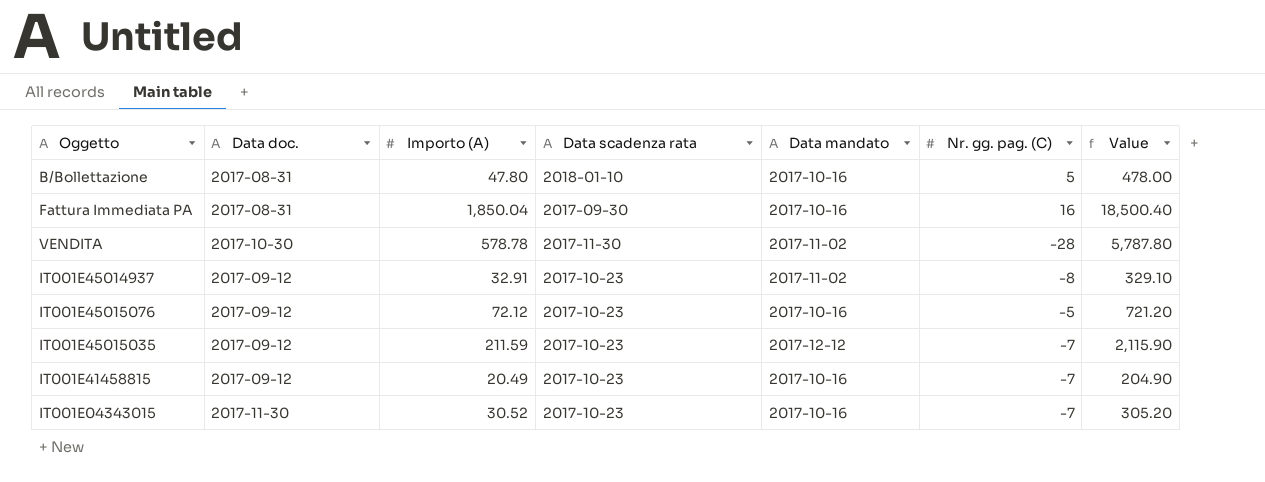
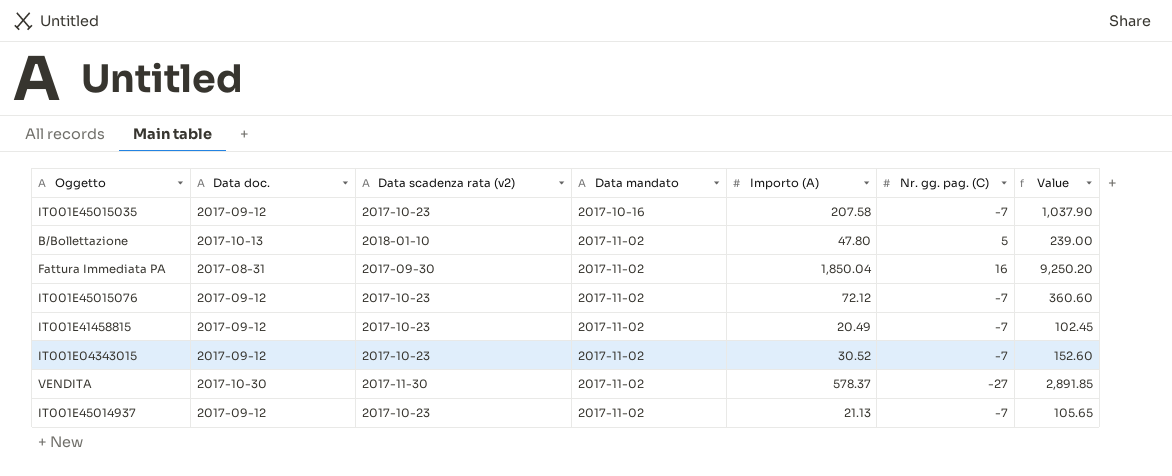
row order: none -> Data mandato ascending
column name: Data scadenza rata -> Data scadenza rata (v2)
column Importo (A) | position: 3 -> 5
column Value | formula: [Importo (A)] * 10 -> [Importo (A)] * 5
IT001E45015035 | Data mandato: 2017-12-12 -> 2017-10-16
IT001E45015035 | Importo (A): 211.59 -> 207.58
B/Bollettazione | Data doc.: 2017-08-31 -> 2017-10-13
B/Bollettazione | Data mandato: 2017-10-16 -> 2017-11-02
Fattura Immediata PA | Data mandato: 2017-10-16 -> 2017-11-02
IT001E45015076 | Data mandato: 2017-10-16 -> 2017-11-02
IT001E45015076 | Nr. gg. pag. (C): -5 -> -7
IT001E41458815 | Data mandato: 2017-10-16 -> 2017-11-02
IT001E04343015 | Data doc.: 2017-11-30 -> 2017-09-12
IT001E04343015 | Data mandato: 2017-10-16 -> 2017-11-02
VENDITA | Importo (A): 578.78 -> 578.37
VENDITA | Nr. gg. pag. (C): -28 -> -27
IT001E45014937 | Importo (A): 32.91 -> 21.13
IT001E45014937 | Nr. gg. pag. (C): -8 -> -7

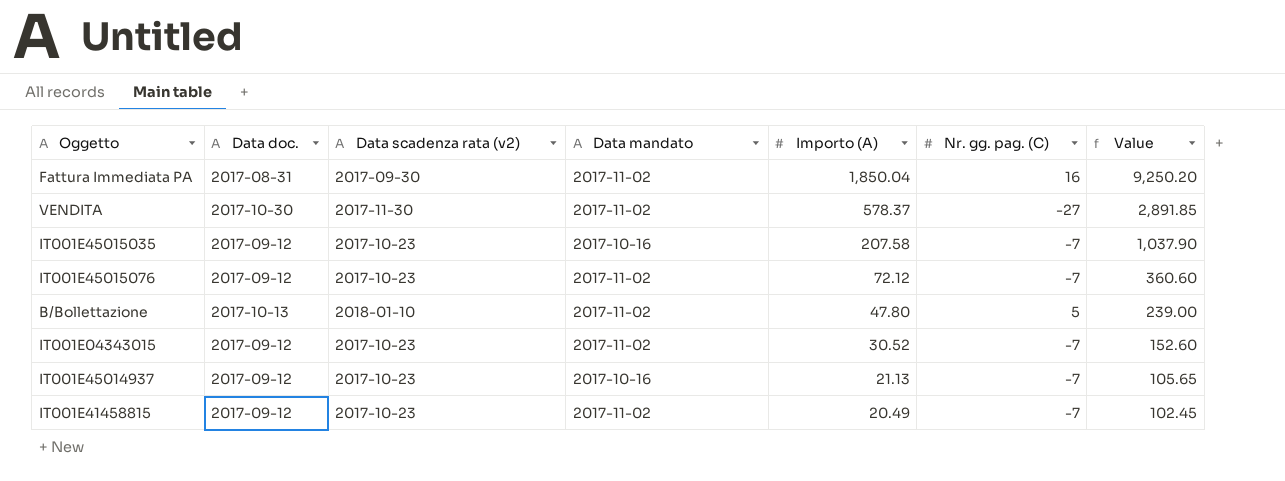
row order: Data mandato ascending -> Importo (A) descending
IT001E45014937 | Data mandato: 2017-11-02 -> 2017-10-16

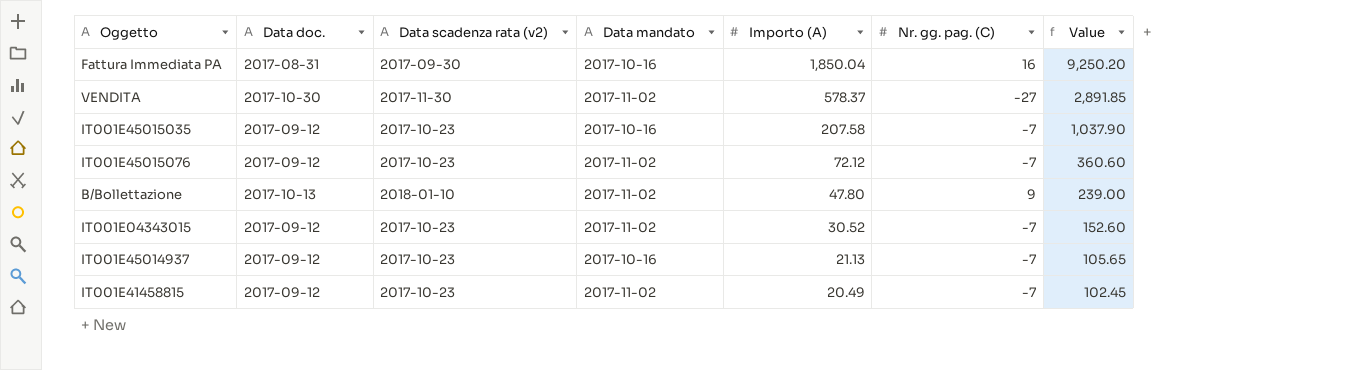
Fattura Immediata PA | Data mandato: 2017-11-02 -> 2017-10-16
B/Bollettazione | Nr. gg. pag. (C): 5 -> 9

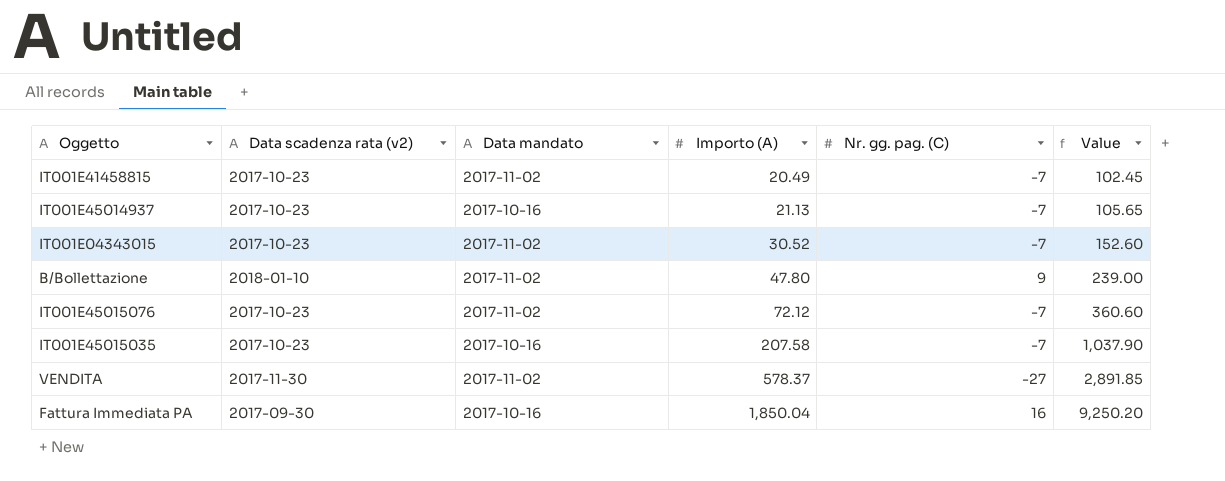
row order: Importo (A) descending -> Importo (A) ascending
column Data doc. | position: 2 -> none

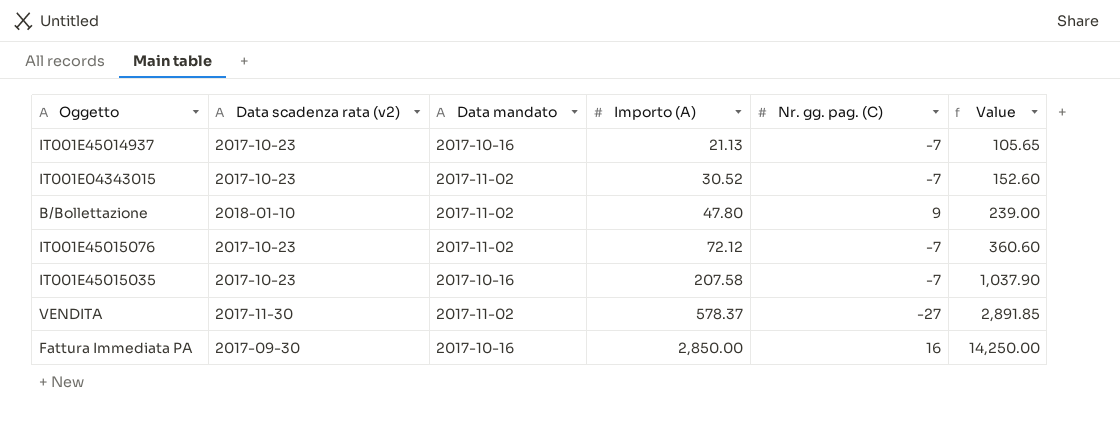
row IT001E41458815: 2017-10-23 | 2017-11-02 | 20.49 | -7 | 102.45 -> none
Fattura Immediata PA | Importo (A): 1,850.04 -> 2,850.00
Fattura Immediata PA | Value: 9,250.20 -> 14,250.00

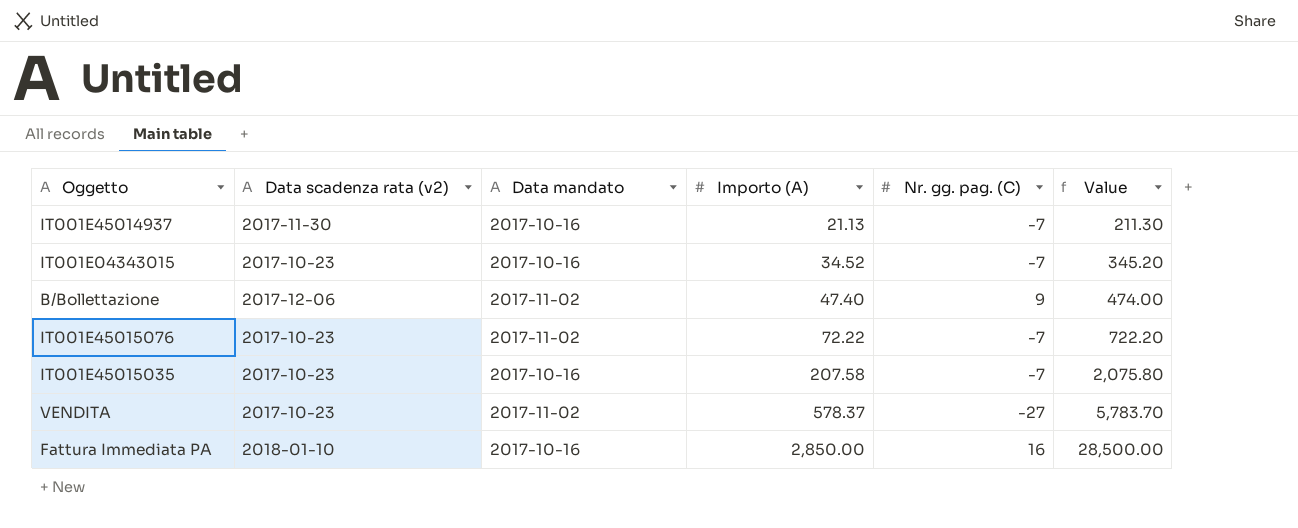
column Value | formula: [Importo (A)] * 5 -> [Importo (A)] * 10
IT001E45014937 | Data scadenza rata (v2): 2017-10-23 -> 2017-11-30
IT001E04343015 | Data mandato: 2017-11-02 -> 2017-10-16
IT001E04343015 | Importo (A): 30.52 -> 34.52
B/Bollettazione | Data scadenza rata (v2): 2018-01-10 -> 2017-12-06
B/Bollettazione | Importo (A): 47.80 -> 47.40
IT001E45015076 | Importo (A): 72.12 -> 72.22
VENDITA | Data scadenza rata (v2): 2017-11-30 -> 2017-10-23
Fattura Immediata PA | Data scadenza rata (v2): 2017-09-30 -> 2018-01-10

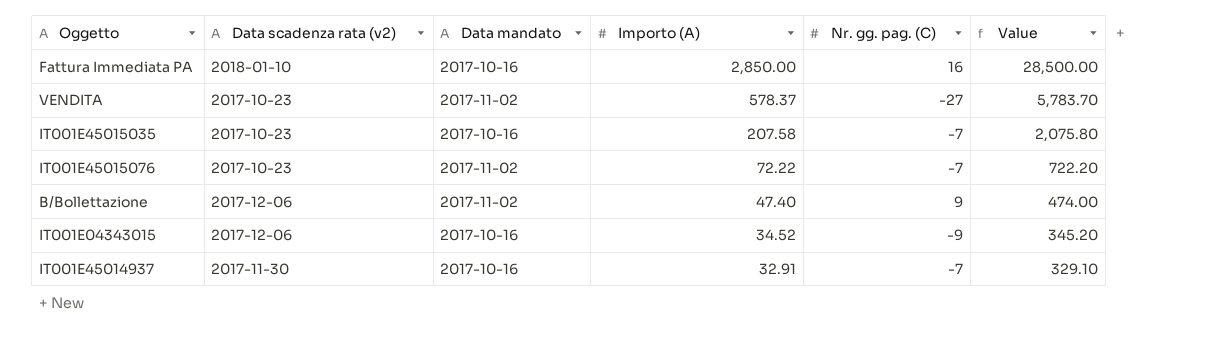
row order: Importo (A) ascending -> Importo (A) descending
IT001E04343015 | Data scadenza rata (v2): 2017-10-23 -> 2017-12-06
IT001E04343015 | Nr. gg. pag. (C): -7 -> -9
IT001E45014937 | Importo (A): 21.13 -> 32.91
IT001E45014937 | Value: 211.30 -> 329.10

